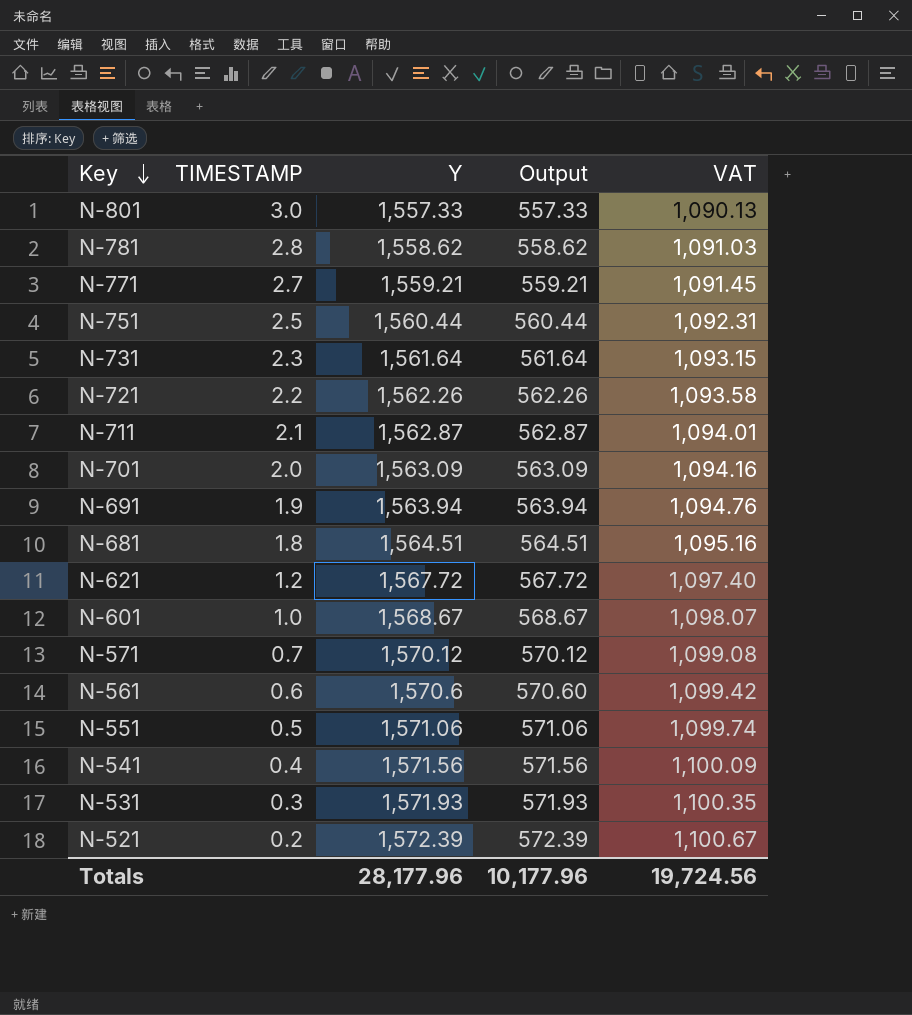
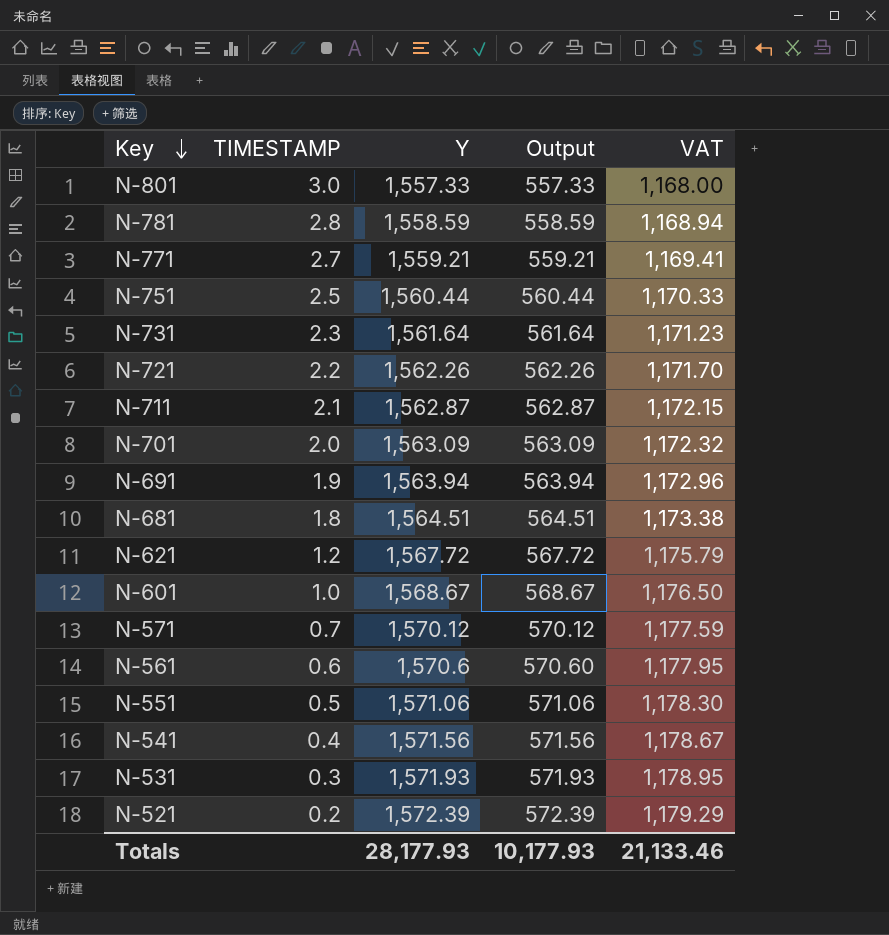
column VAT | formula: [Y] * 0.7 -> [Y] * 0.75
N-781 | Y: 1,558.62 -> 1,558.59
N-781 | Output: 558.62 -> 558.59
Totals | Y: 28,177.96 -> 28,177.93
Totals | Output: 10,177.96 -> 10,177.93
Totals | VAT: 19,724.56 -> 21,133.46

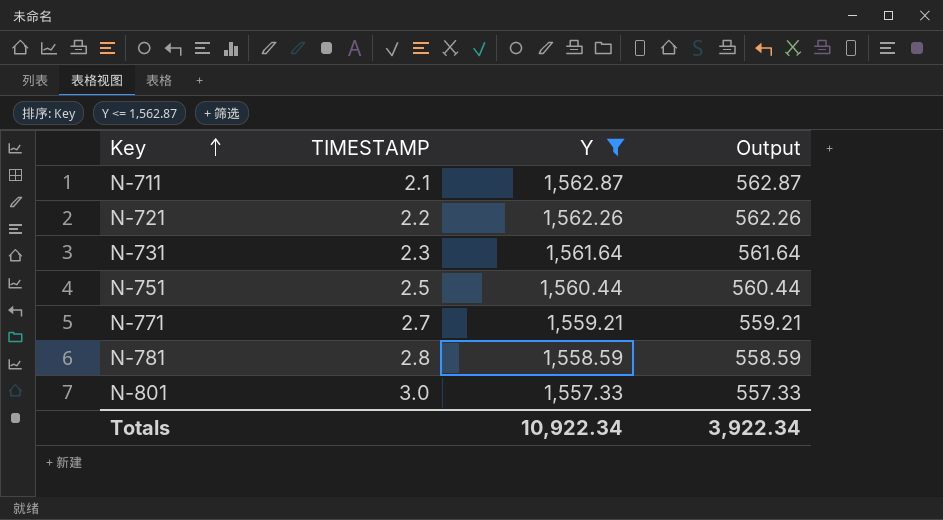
filter: none -> Y <= 1,562.87
row order: Key descending -> Key ascending
column VAT | formula: [Y] * 0.75 -> none
Totals | Y: 28,177.93 -> 10,922.34
Totals | Output: 10,177.93 -> 3,922.34

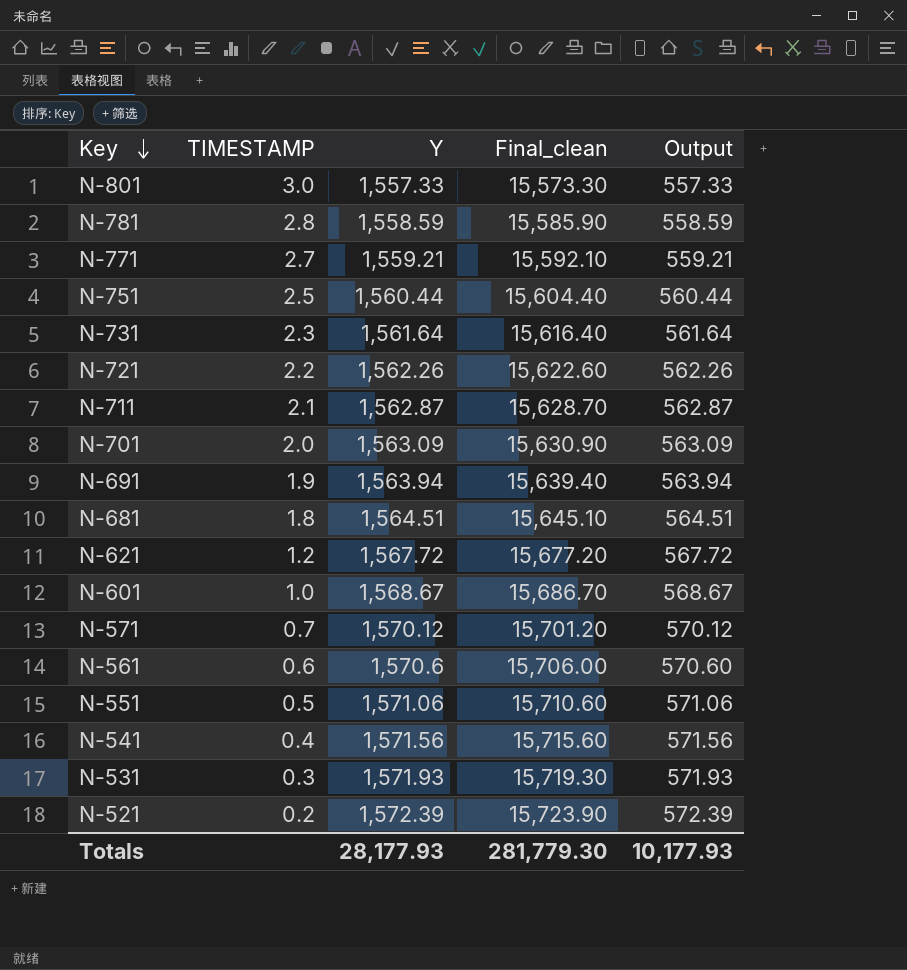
filter: Y <= 1,562.87 -> none
row order: Key ascending -> Key descending
column Final_clean | formula: none -> [Y] * 10
Totals | Y: 10,922.34 -> 28,177.93
Totals | Output: 3,922.34 -> 10,177.93

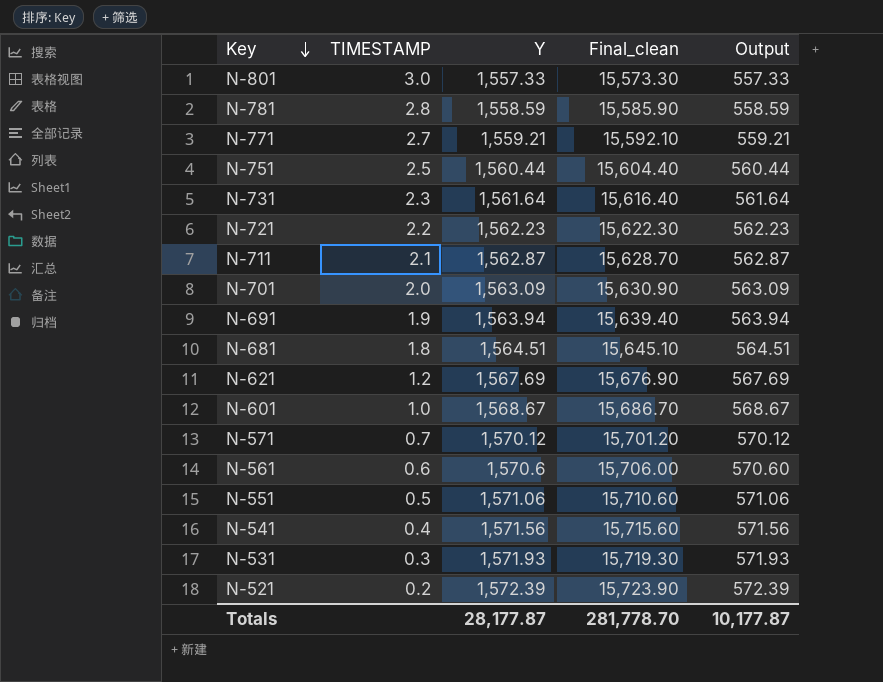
N-721 | Y: 1,562.26 -> 1,562.23
N-721 | Final_clean: 15,622.60 -> 15,622.30
N-721 | Output: 562.26 -> 562.23
N-621 | Y: 1,567.72 -> 1,567.69
N-621 | Final_clean: 15,677.20 -> 15,676.90
N-621 | Output: 567.72 -> 567.69
Totals | Y: 28,177.93 -> 28,177.87
Totals | Final_clean: 281,779.30 -> 281,778.70
Totals | Output: 10,177.93 -> 10,177.87

